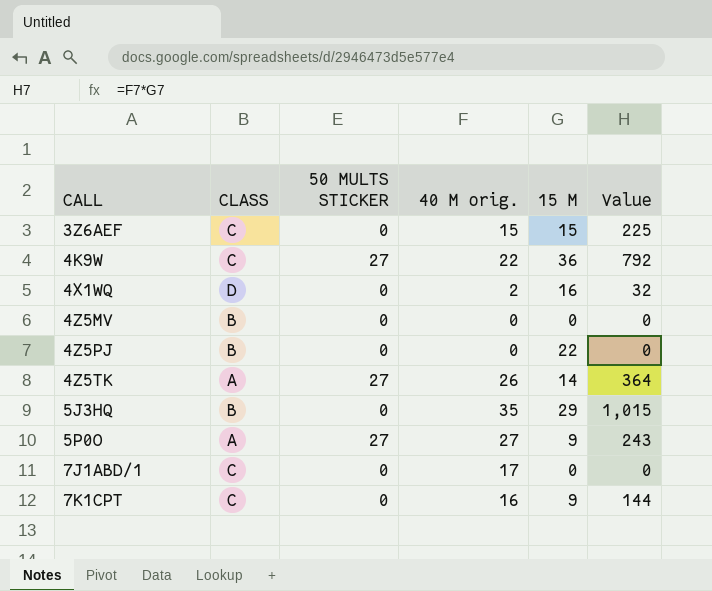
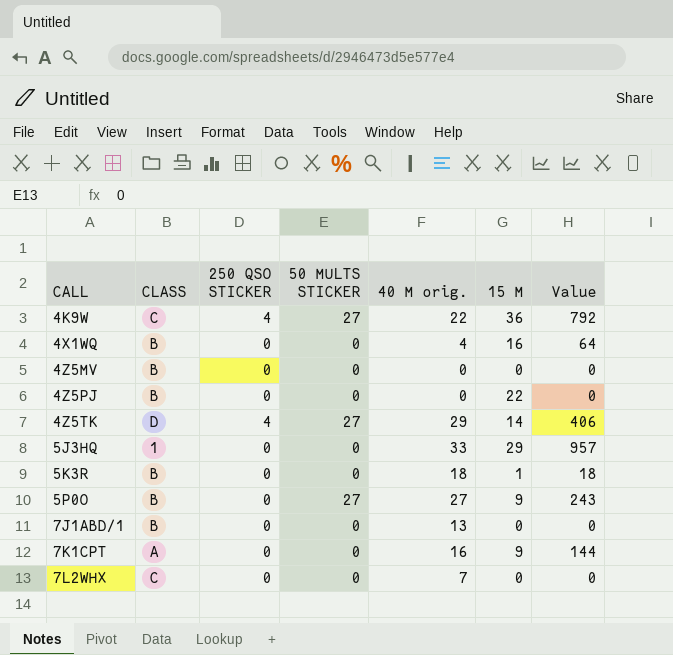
column 250 QSO STICKER | position: none -> 3
row 3Z6AEF: C | 0 | 15 | 15 | 225 -> none
4X1WQ | CLASS: D -> B
4X1WQ | 40 M orig.: 2 -> 4
4X1WQ | Value: 32 -> 64
4Z5TK | CLASS: A -> D
4Z5TK | 40 M orig.: 26 -> 29
4Z5TK | Value: 364 -> 406
5J3HQ | CLASS: B -> 1
5J3HQ | 40 M orig.: 35 -> 33
5J3HQ | Value: 1,015 -> 957
row 5K3R: none -> B | 0 | 0 | 18 | 1 | 18
5P0O | CLASS: A -> B
7J1ABD/1 | CLASS: C -> B
7J1ABD/1 | 40 M orig.: 17 -> 13
7K1CPT | CLASS: C -> A
row 7L2WHX: none -> C | 0 | 0 | 7 | 0 | 0

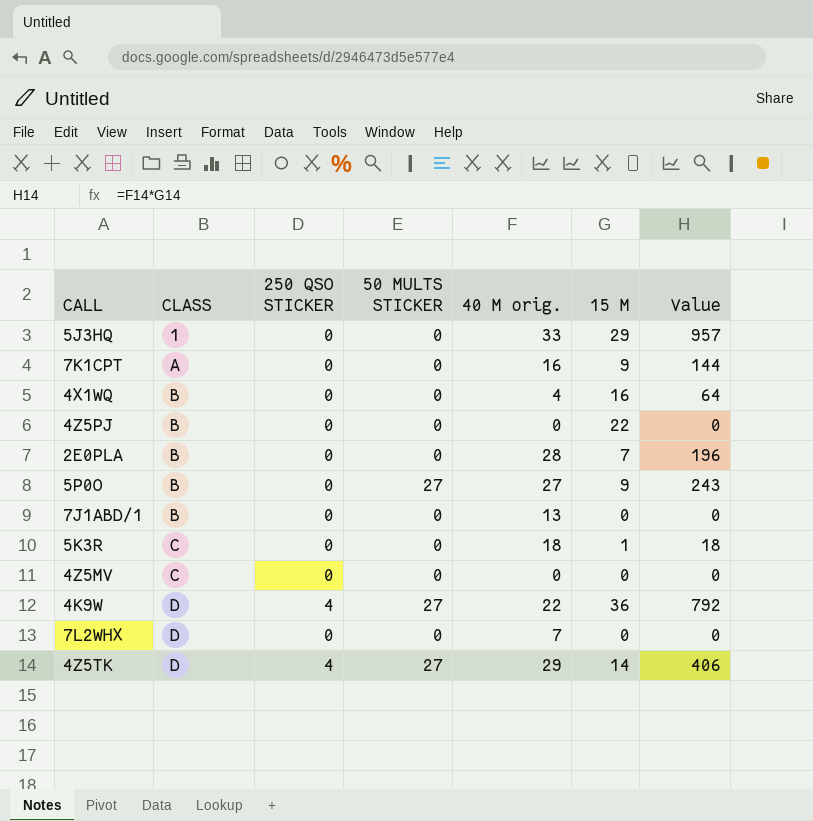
row order: CALL ascending -> CLASS ascending
row 2E0PLA: none -> B | 0 | 0 | 28 | 7 | 196
5K3R | CLASS: B -> C
4Z5MV | CLASS: B -> C
4K9W | CLASS: C -> D
7L2WHX | CLASS: C -> D

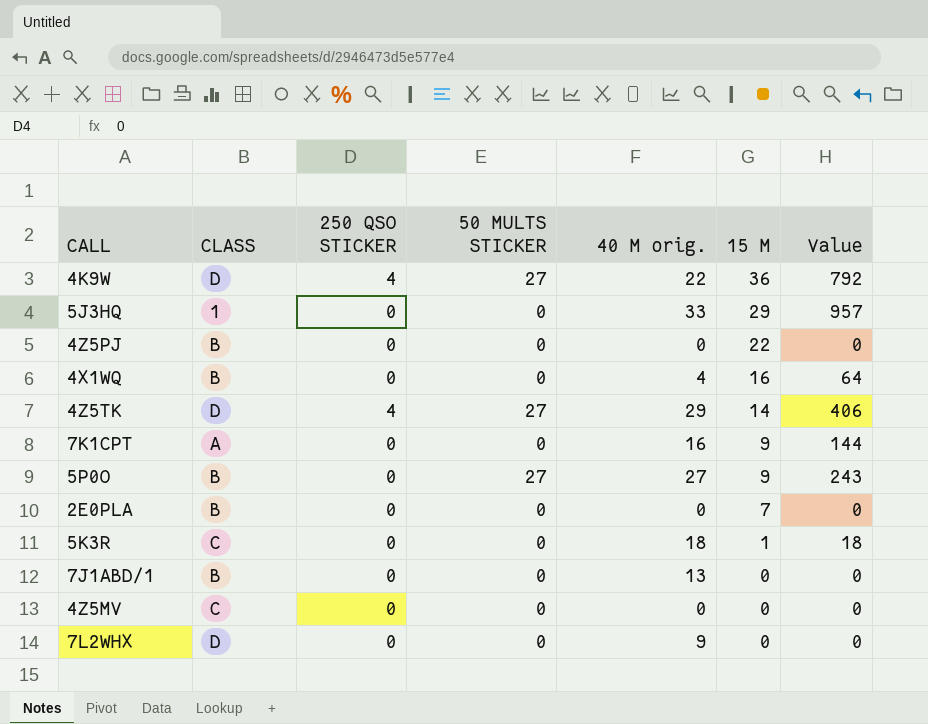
row order: CLASS ascending -> 15 M descending
2E0PLA | 40 M orig.: 28 -> 0
2E0PLA | Value: 196 -> 0
7L2WHX | 40 M orig.: 7 -> 9

